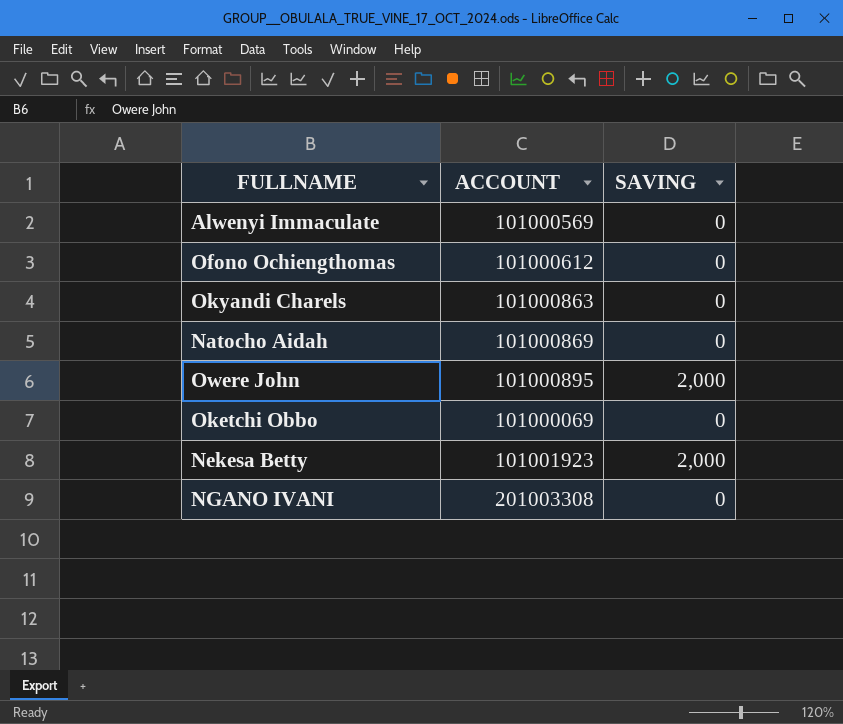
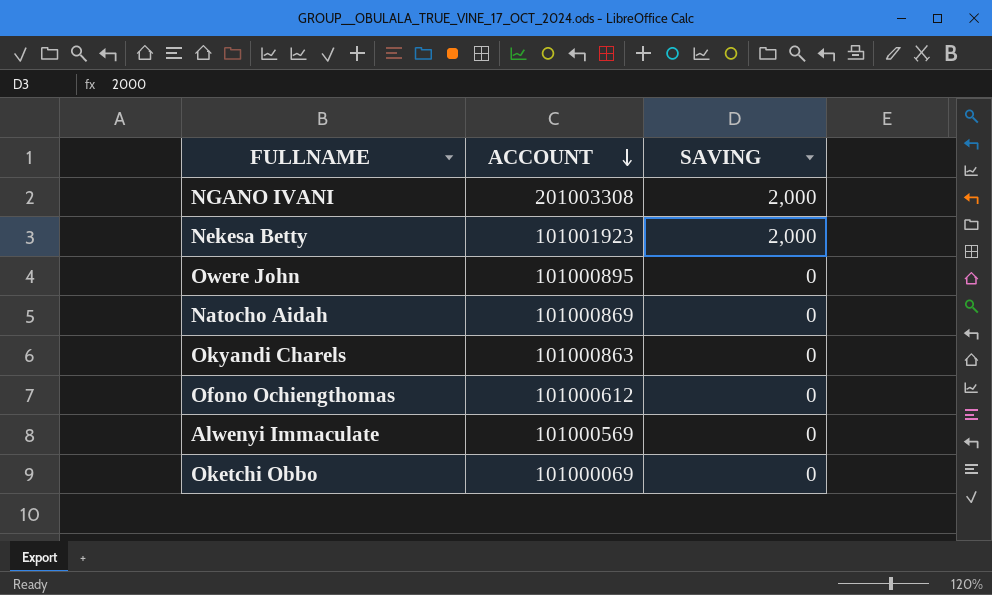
row order: none -> ACCOUNT descending
NGANO IVANI | SAVING: 0 -> 2,000
Owere John | SAVING: 2,000 -> 0

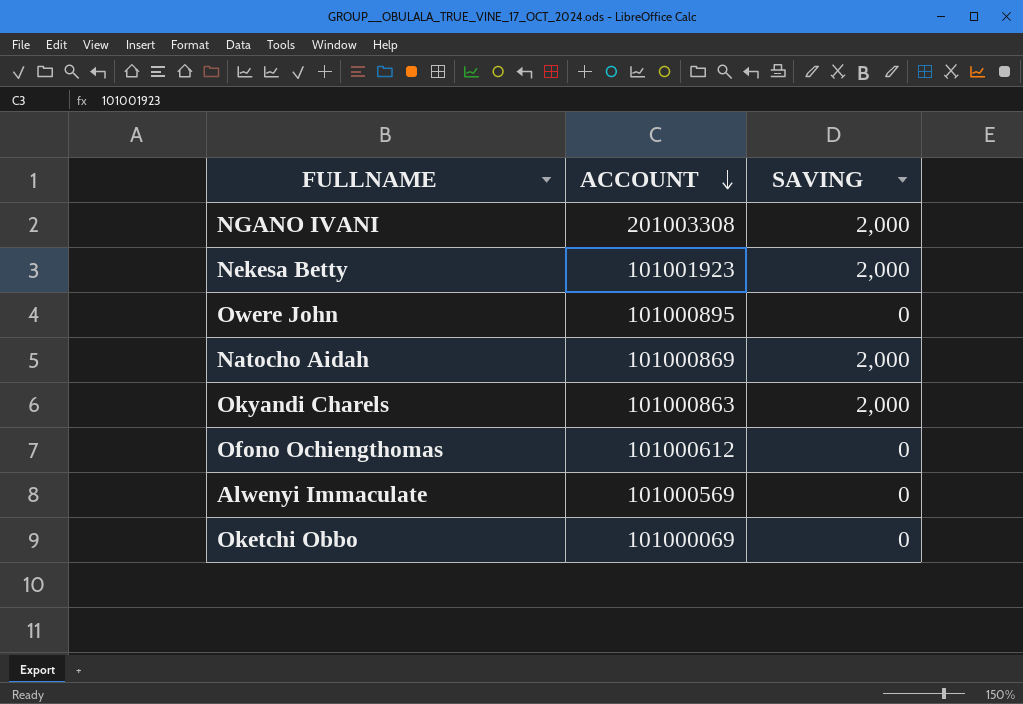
Natocho Aidah | SAVING: 0 -> 2,000
Okyandi Charels | SAVING: 0 -> 2,000

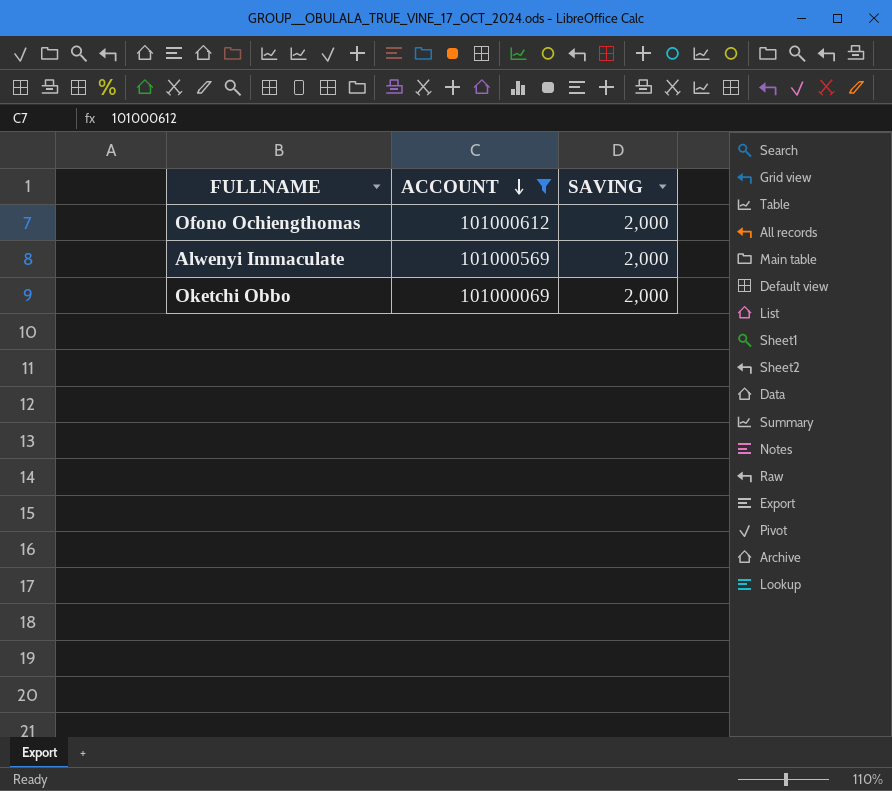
filter: none -> ACCOUNT <= 101000612
Ofono Ochiengthomas | SAVING: 0 -> 2,000
Alwenyi Immaculate | SAVING: 0 -> 2,000
Oketchi Obbo | SAVING: 0 -> 2,000

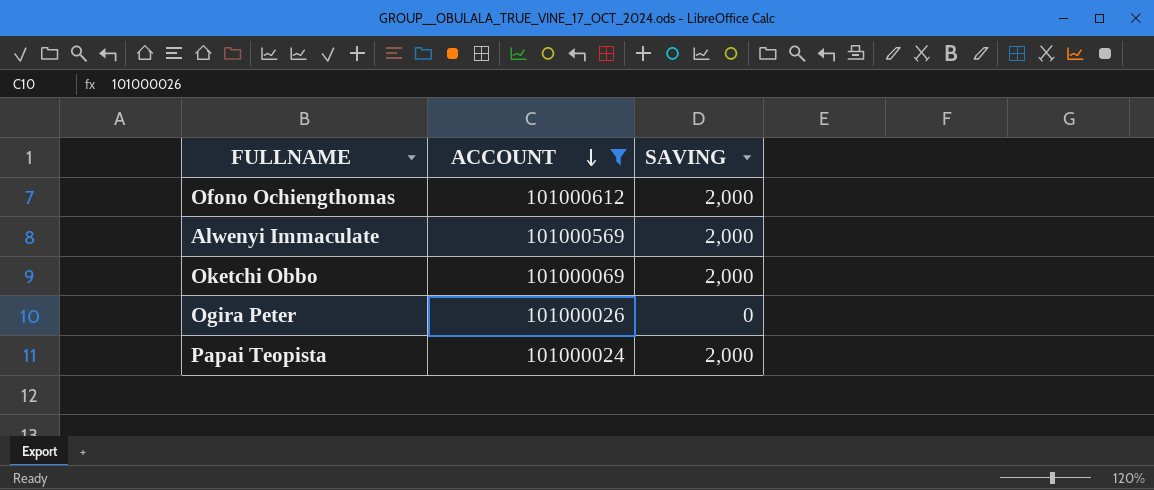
row Ogira Peter: none -> 101000026 | 0
row Papai Teopista: none -> 101000024 | 2,000

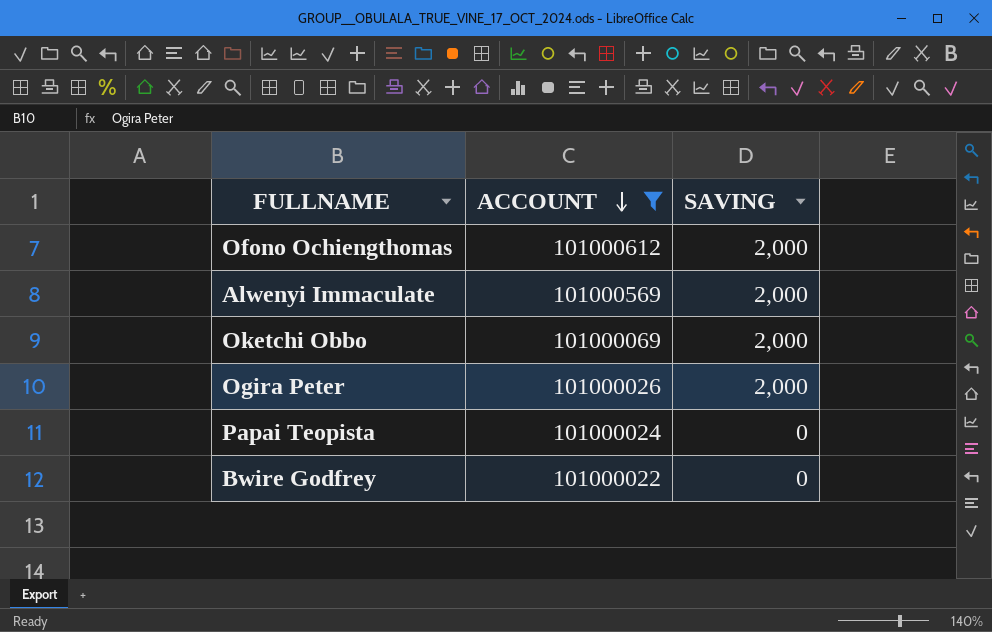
Ogira Peter | SAVING: 0 -> 2,000
Papai Teopista | SAVING: 2,000 -> 0
row Bwire Godfrey: none -> 101000022 | 0

